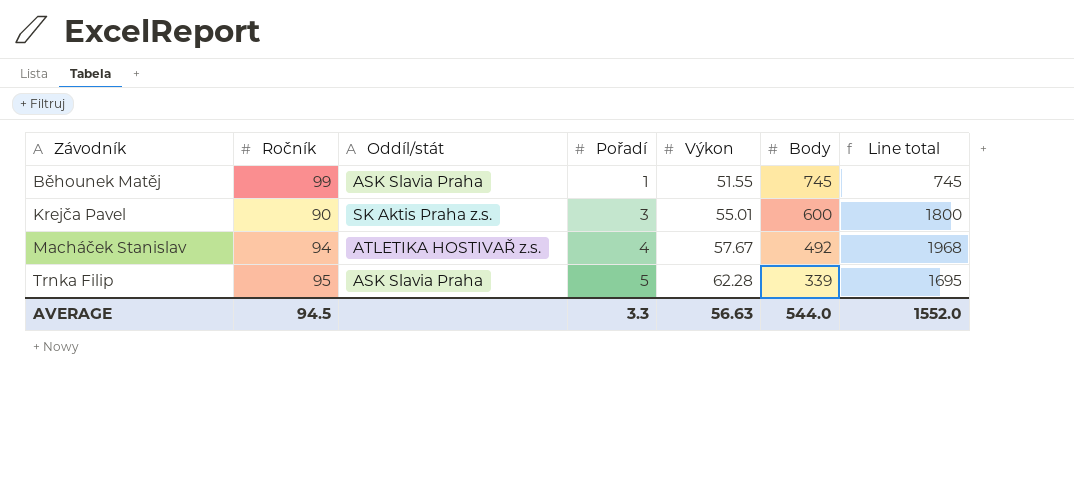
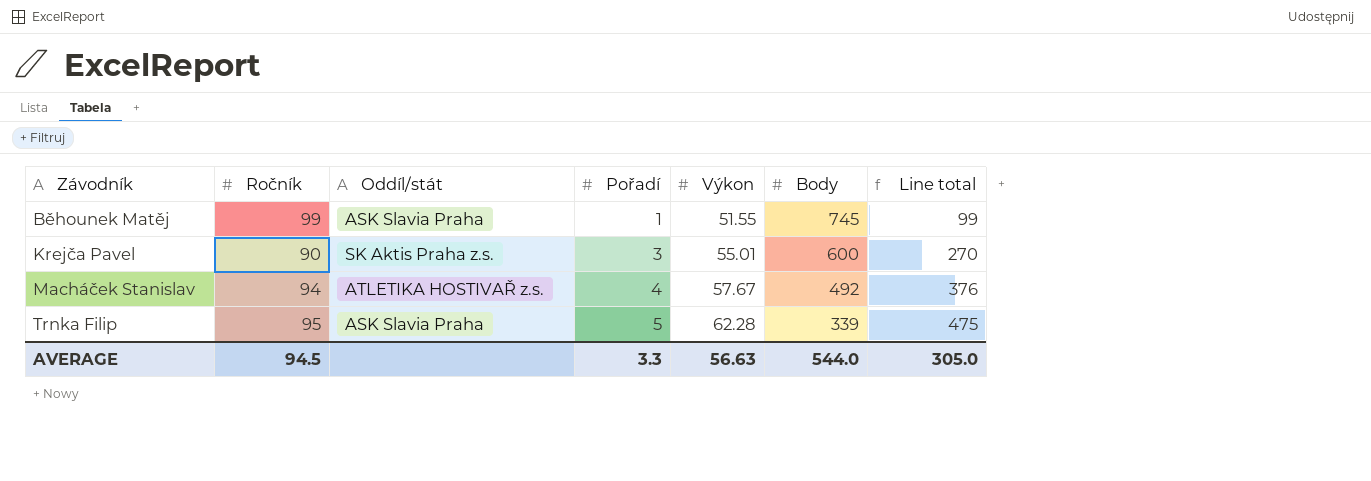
column Line total | formula: [Pořadí] * [Body] -> [Ročník] * [Pořadí]
AVERAGE | Line total: 1552.0 -> 305.0

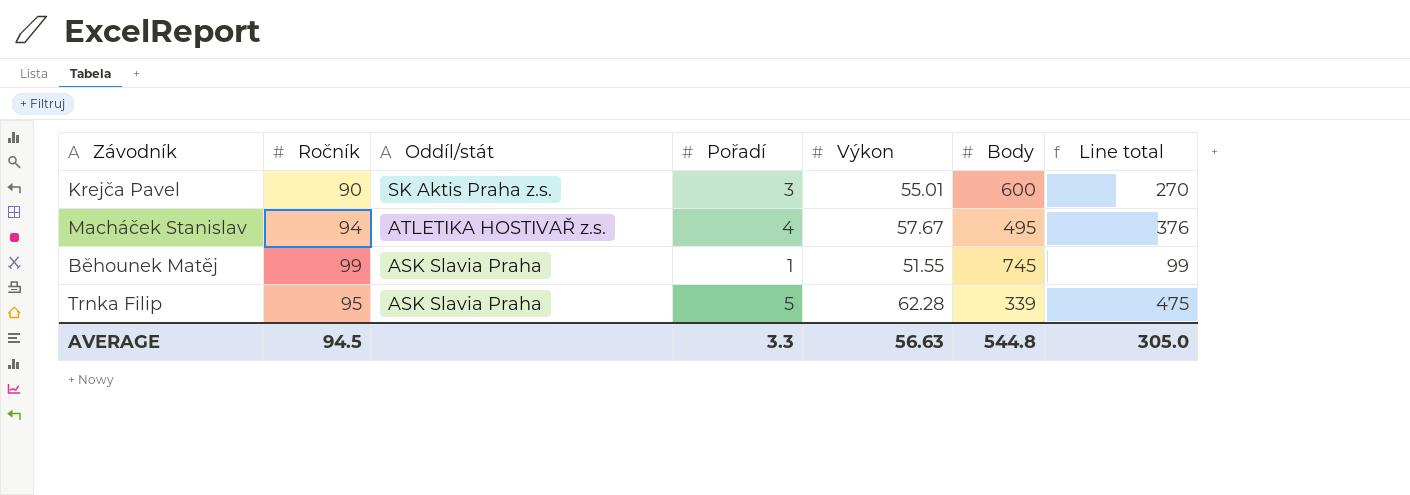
row order: Závodník ascending -> Oddíl/stát descending
Macháček Stanislav | Body: 492 -> 495
AVERAGE | Body: 544.0 -> 544.8

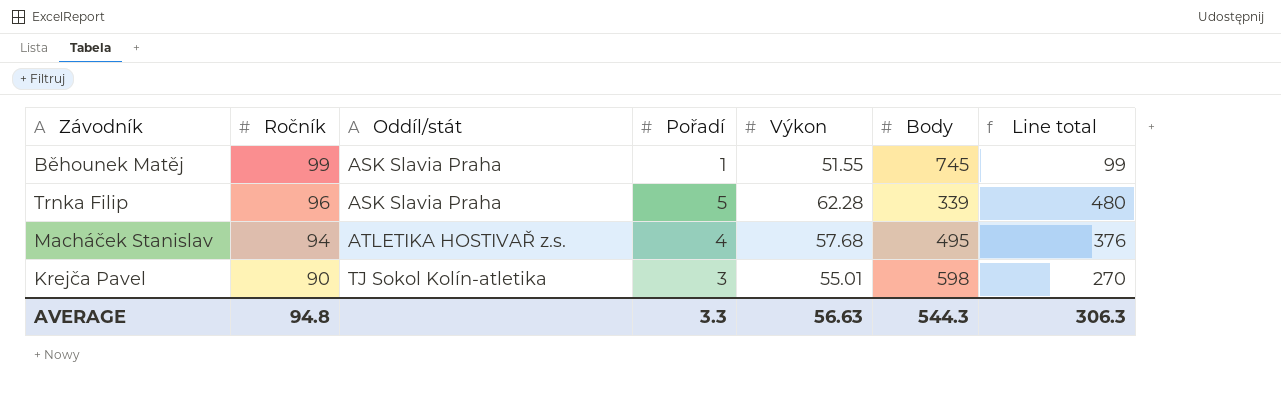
row order: Oddíl/stát descending -> Ročník descending
Trnka Filip | Ročník: 95 -> 96
Trnka Filip | Line total: 475 -> 480
Macháček Stanislav | Výkon: 57.67 -> 57.68
Krejča Pavel | Oddíl/stát: SK Aktis Praha z.s. -> TJ Sokol Kolín-atletika
Krejča Pavel | Body: 600 -> 598
AVERAGE | Ročník: 94.5 -> 94.8
AVERAGE | Body: 544.8 -> 544.3
AVERAGE | Line total: 305.0 -> 306.3

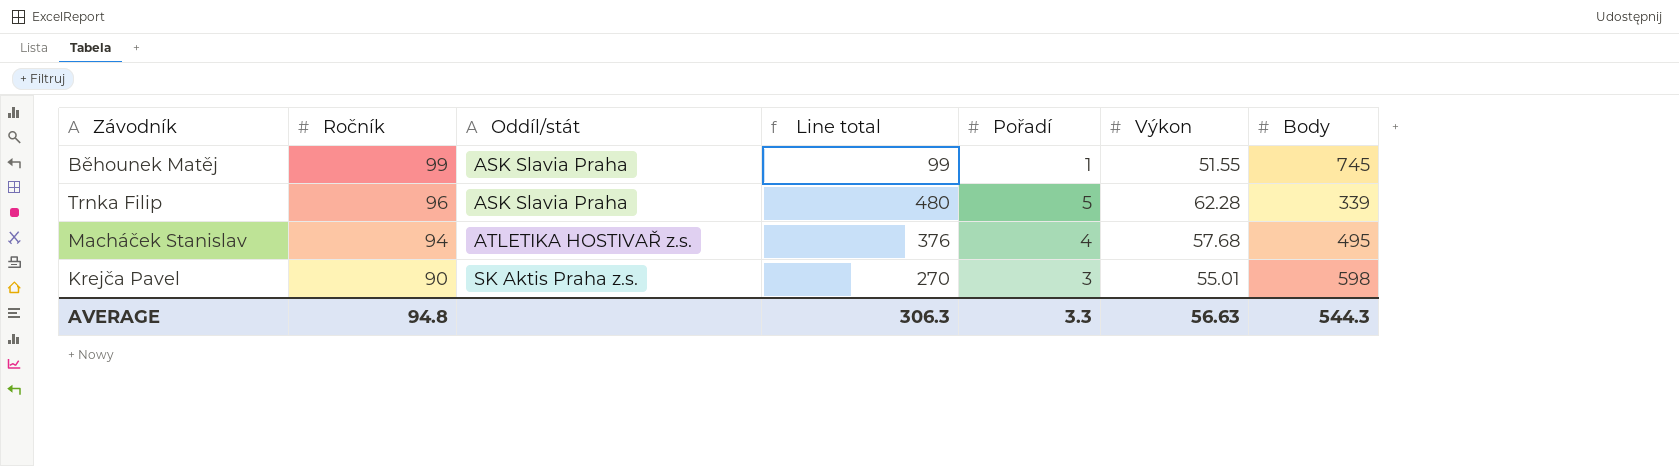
column Line total | position: 7 -> 4
Krejča Pavel | Oddíl/stát: TJ Sokol Kolín-atletika -> SK Aktis Praha z.s.

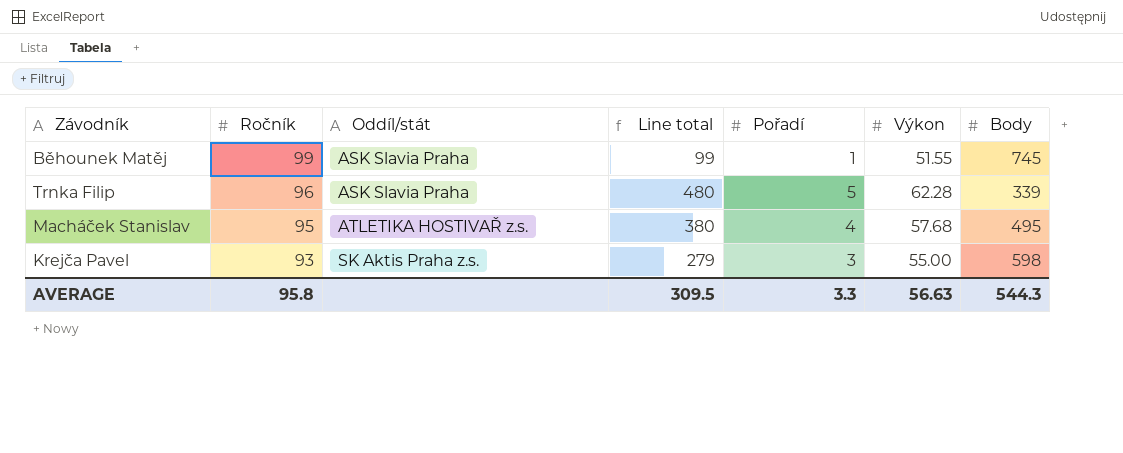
Macháček Stanislav | Ročník: 94 -> 95
Macháček Stanislav | Line total: 376 -> 380
Krejča Pavel | Ročník: 90 -> 93
Krejča Pavel | Line total: 270 -> 279
Krejča Pavel | Výkon: 55.01 -> 55.00
AVERAGE | Ročník: 94.8 -> 95.8
AVERAGE | Line total: 306.3 -> 309.5

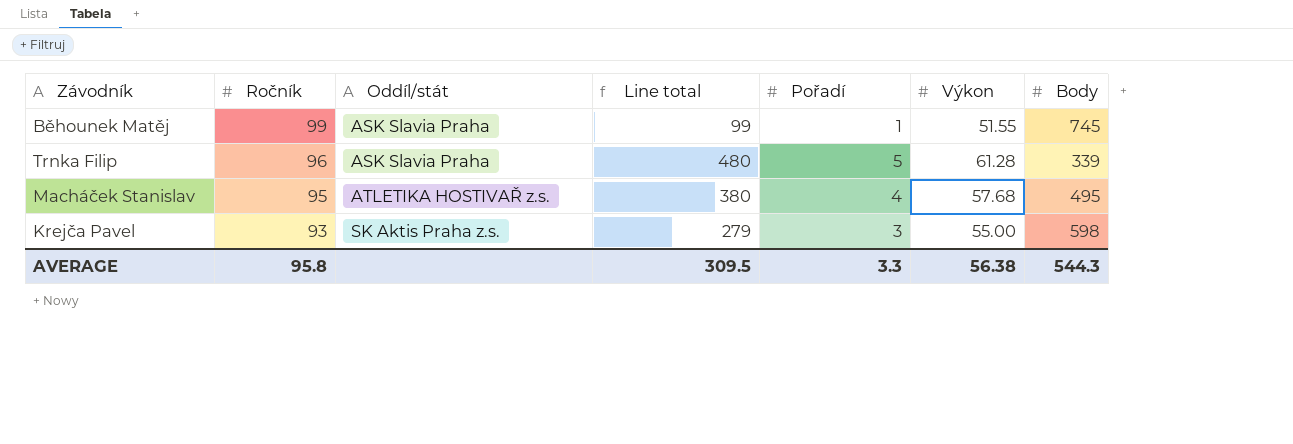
Trnka Filip | Výkon: 62.28 -> 61.28
AVERAGE | Výkon: 56.63 -> 56.38

